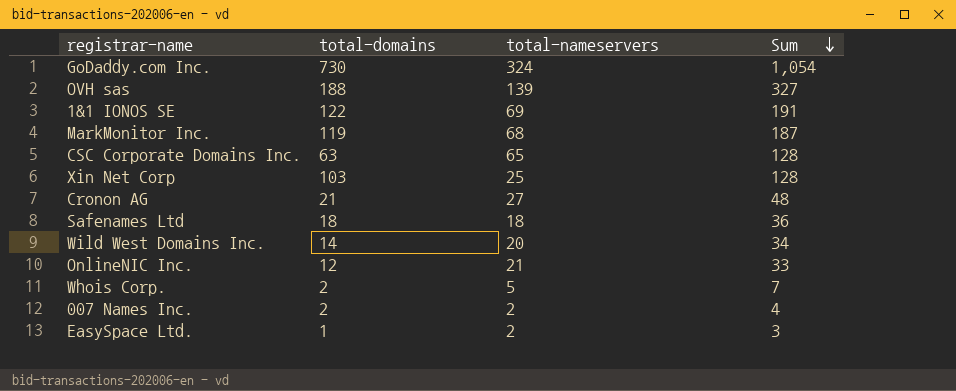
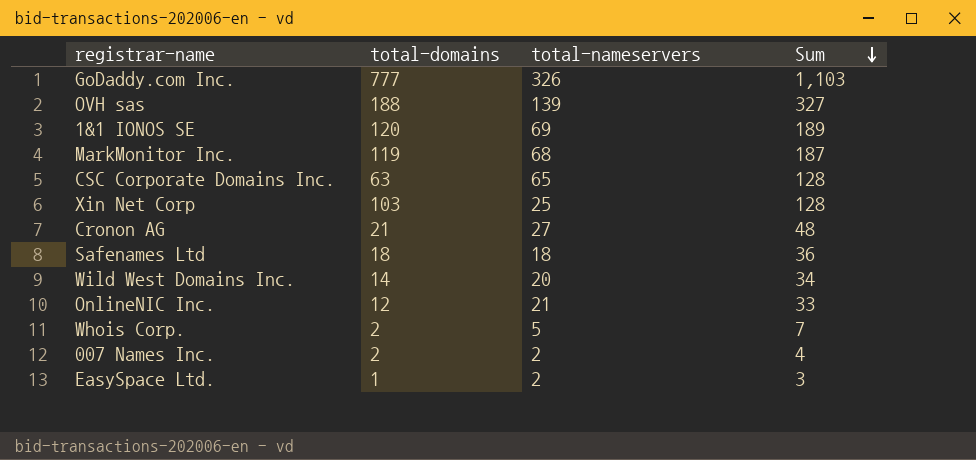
GoDaddy.com Inc. | total-domains: 730 -> 777
GoDaddy.com Inc. | total-nameservers: 324 -> 326
GoDaddy.com Inc. | Sum: 1,054 -> 1,103
1&1 IONOS SE | total-domains: 122 -> 120
1&1 IONOS SE | Sum: 191 -> 189

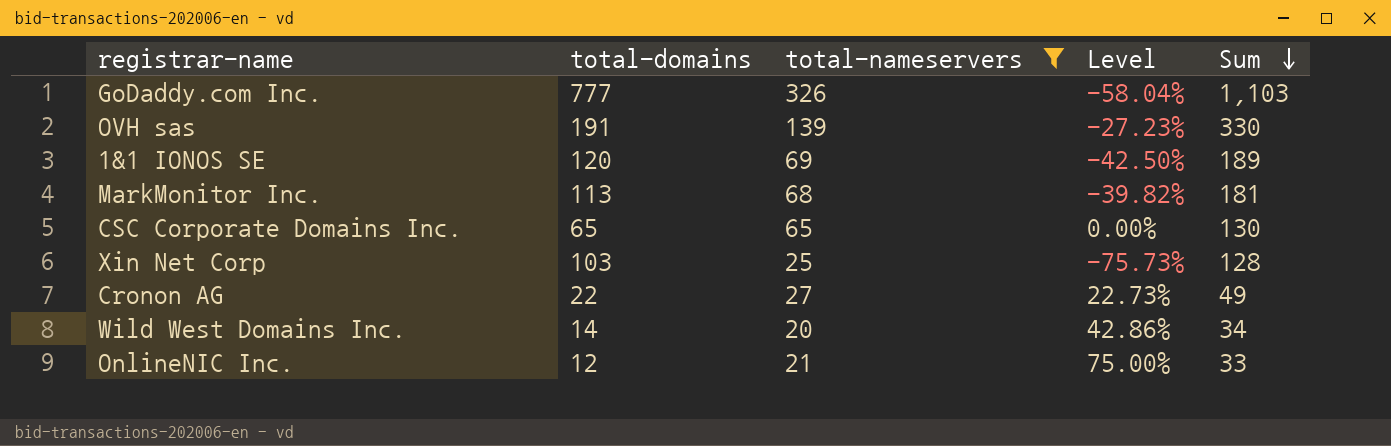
filter: none -> total-nameservers >= 20
column Level | formula: none -> ([total-nameservers] - [total-domains]) / [total-domains]
OVH sas | total-domains: 188 -> 191
OVH sas | Sum: 327 -> 330
MarkMonitor Inc. | total-domains: 119 -> 113
MarkMonitor Inc. | Sum: 187 -> 181
CSC Corporate Domains Inc. | total-domains: 63 -> 65
CSC Corporate Domains Inc. | Sum: 128 -> 130
Cronon AG | total-domains: 21 -> 22
Cronon AG | Sum: 48 -> 49

